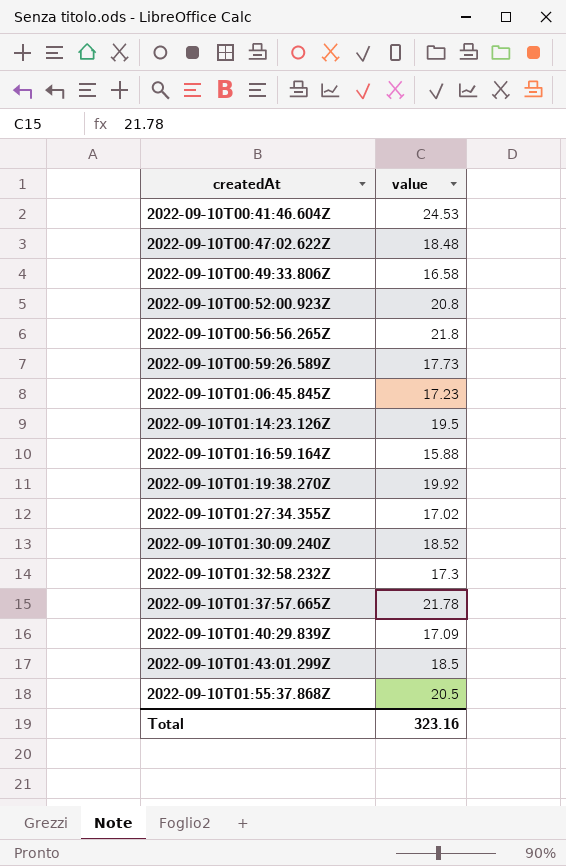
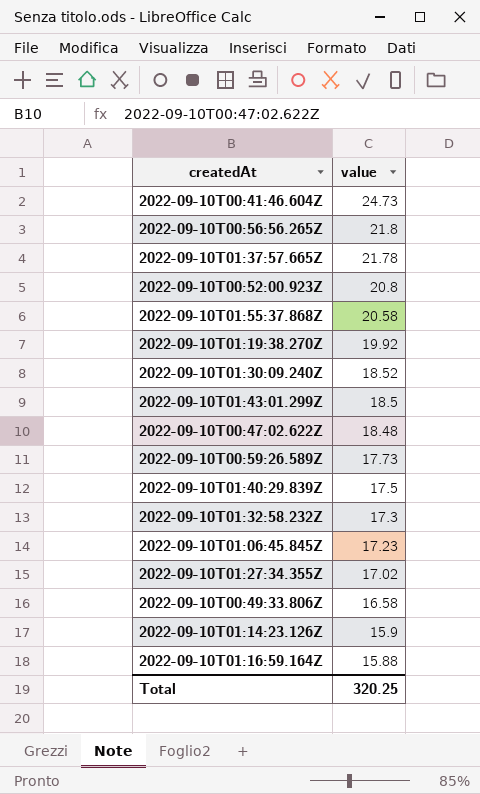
row order: createdAt ascending -> value descending
2022-09-10T00:41:46.604Z | value: 24.53 -> 24.73
2022-09-10T01:55:37.868Z | value: 20.5 -> 20.58
2022-09-10T01:40:29.839Z | value: 17.09 -> 17.5
2022-09-10T01:14:23.126Z | value: 19.5 -> 15.9
Total | value: 323.16 -> 320.25

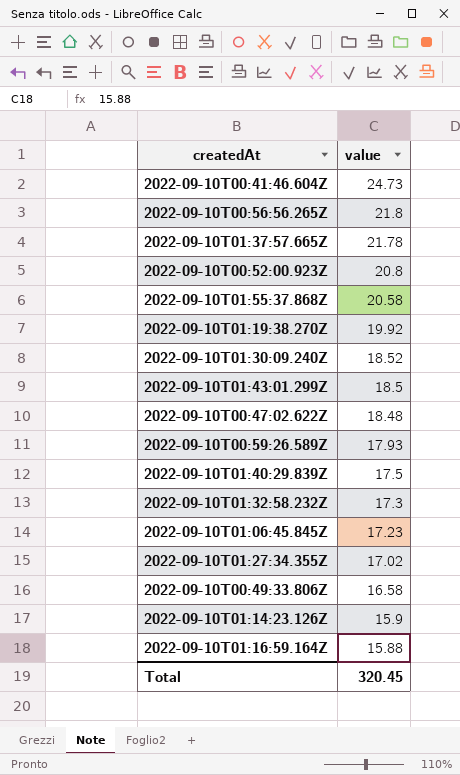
2022-09-10T00:59:26.589Z | value: 17.73 -> 17.93
Total | value: 320.25 -> 320.45

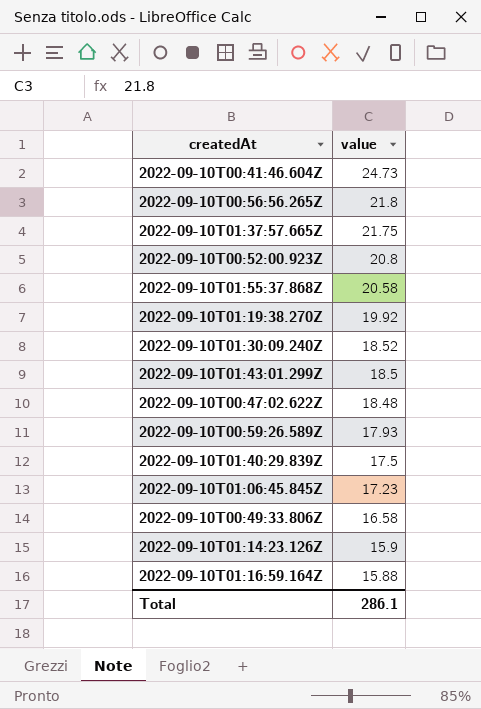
row 2022-09-10T01:32:58.232Z: 17.3 -> none
row 2022-09-10T01:27:34.355Z: 17.02 -> none
2022-09-10T01:37:57.665Z | value: 21.78 -> 21.75
Total | value: 320.45 -> 286.1

